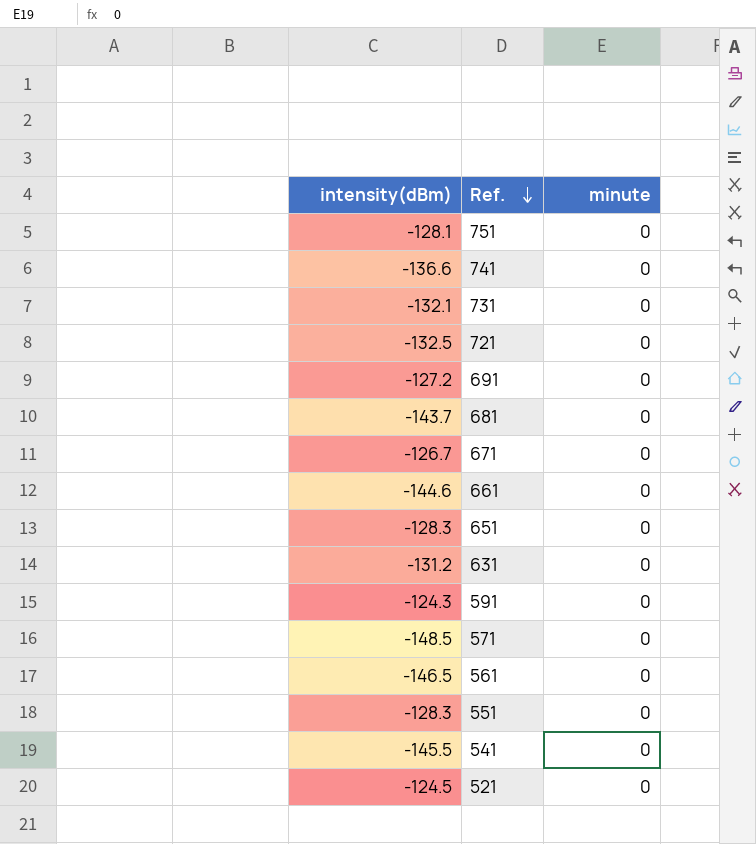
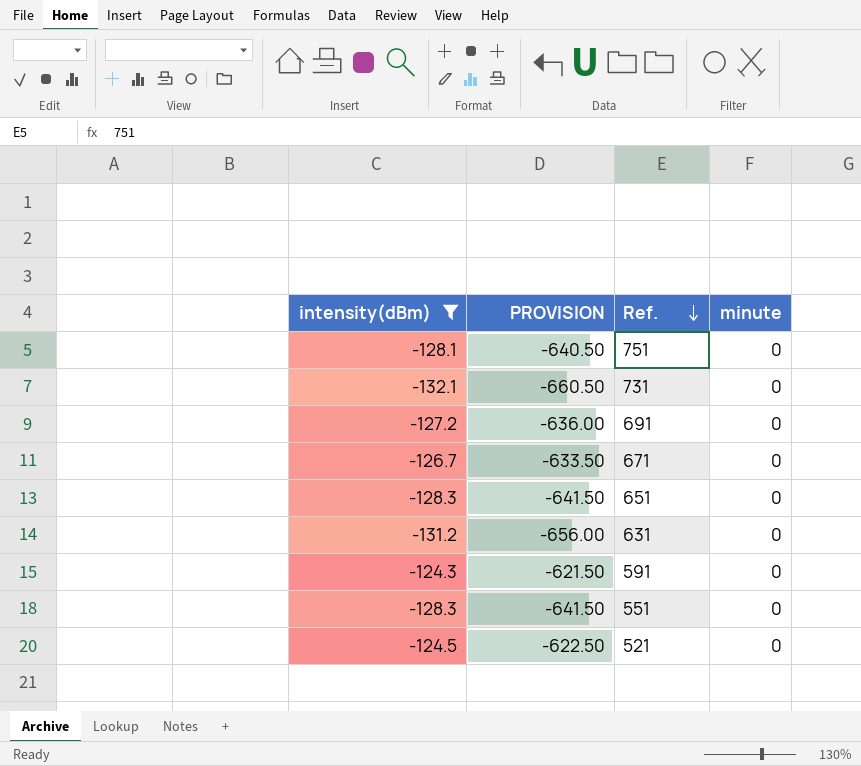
filter: none -> intensity(dBm) >= -132.1
column PROVISION | formula: none -> [intensity(dBm)] * 5

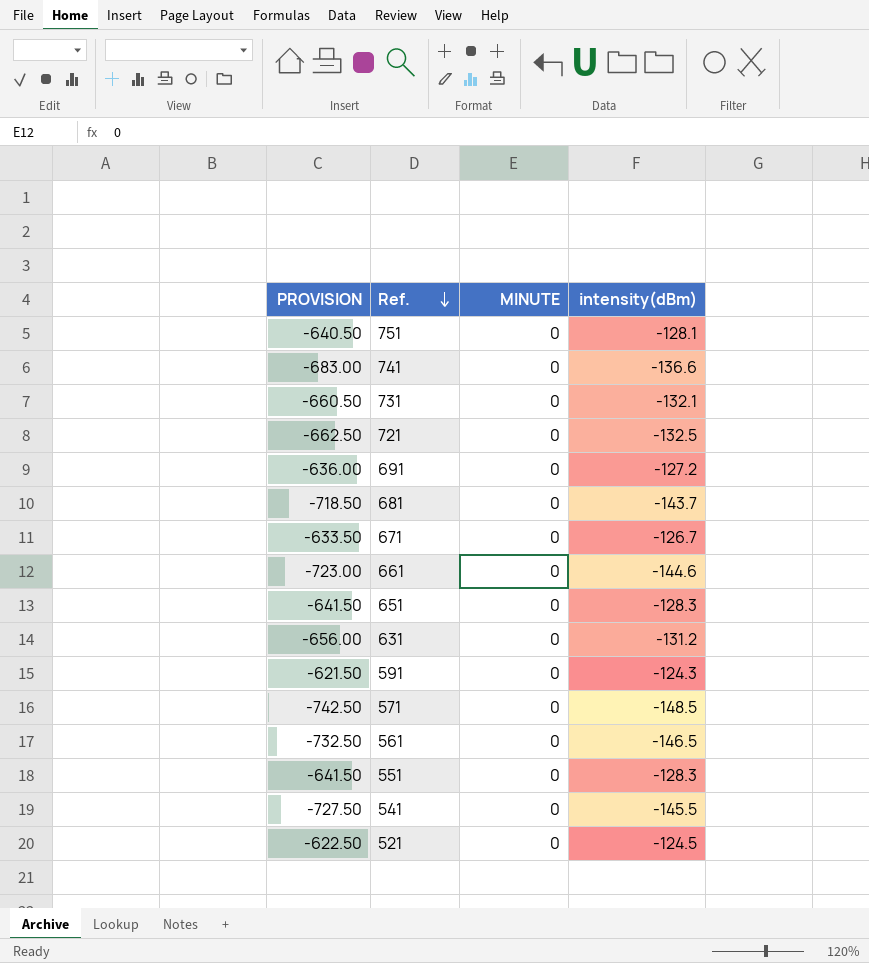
filter: intensity(dBm) >= -132.1 -> none
column name: minute -> MINUTE
column intensity(dBm) | position: 1 -> 4

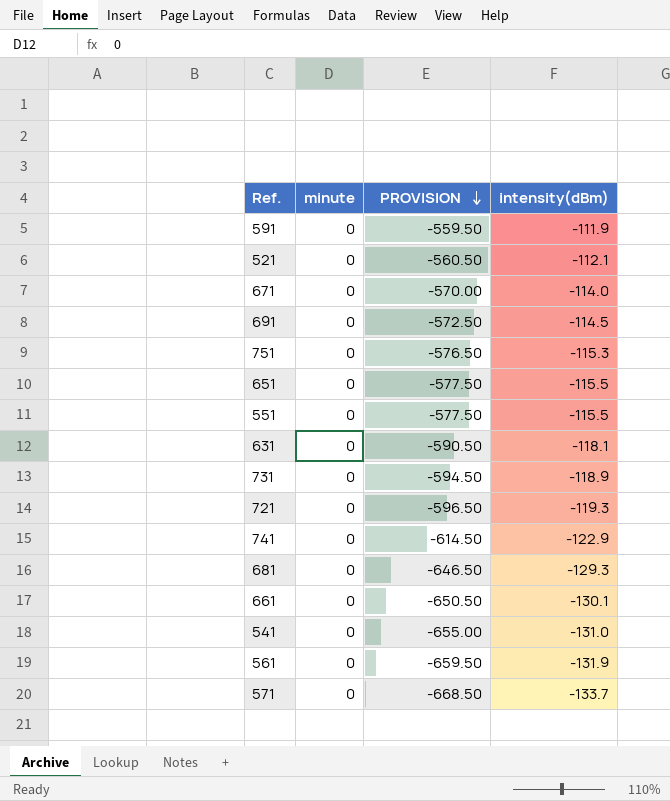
row order: Ref. descending -> PROVISION descending
column name: MINUTE -> minute
column PROVISION | position: 1 -> 3
591 | PROVISION: -621.50 -> -559.50
591 | intensity(dBm): -124.3 -> -111.9
521 | PROVISION: -622.50 -> -560.50
521 | intensity(dBm): -124.5 -> -112.1
671 | PROVISION: -633.50 -> -570.00
671 | intensity(dBm): -126.7 -> -114.0
691 | PROVISION: -636.00 -> -572.50
691 | intensity(dBm): -127.2 -> -114.5
751 | PROVISION: -640.50 -> -576.50
751 | intensity(dBm): -128.1 -> -115.3
651 | PROVISION: -641.50 -> -577.50
651 | intensity(dBm): -128.3 -> -115.5
551 | PROVISION: -641.50 -> -577.50
551 | intensity(dBm): -128.3 -> -115.5
631 | PROVISION: -656.00 -> -590.50
631 | intensity(dBm): -131.2 -> -118.1
731 | PROVISION: -660.50 -> -594.50
731 | intensity(dBm): -132.1 -> -118.9
721 | PROVISION: -662.50 -> -596.50
721 | intensity(dBm): -132.5 -> -119.3
741 | PROVISION: -683.00 -> -614.50
741 | intensity(dBm): -136.6 -> -122.9
681 | PROVISION: -718.50 -> -646.50
681 | intensity(dBm): -143.7 -> -129.3
661 | PROVISION: -723.00 -> -650.50
661 | intensity(dBm): -144.6 -> -130.1
541 | PROVISION: -727.50 -> -655.00
541 | intensity(dBm): -145.5 -> -131.0
561 | PROVISION: -732.50 -> -659.50
561 | intensity(dBm): -146.5 -> -131.9
571 | PROVISION: -742.50 -> -668.50
571 | intensity(dBm): -148.5 -> -133.7

